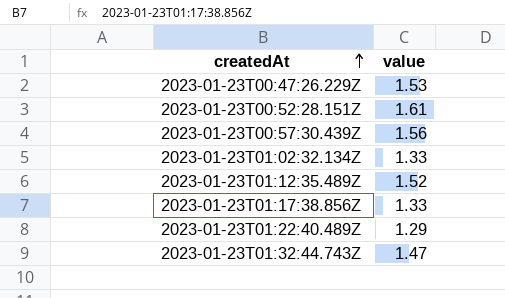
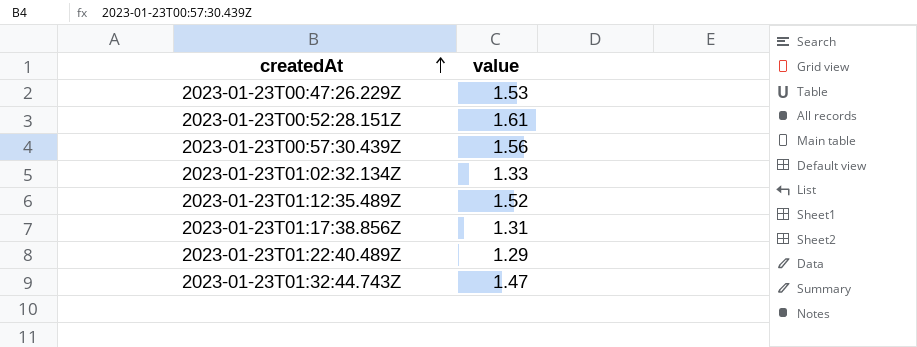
2023-01-23T01:17:38.856Z | value: 1.33 -> 1.31

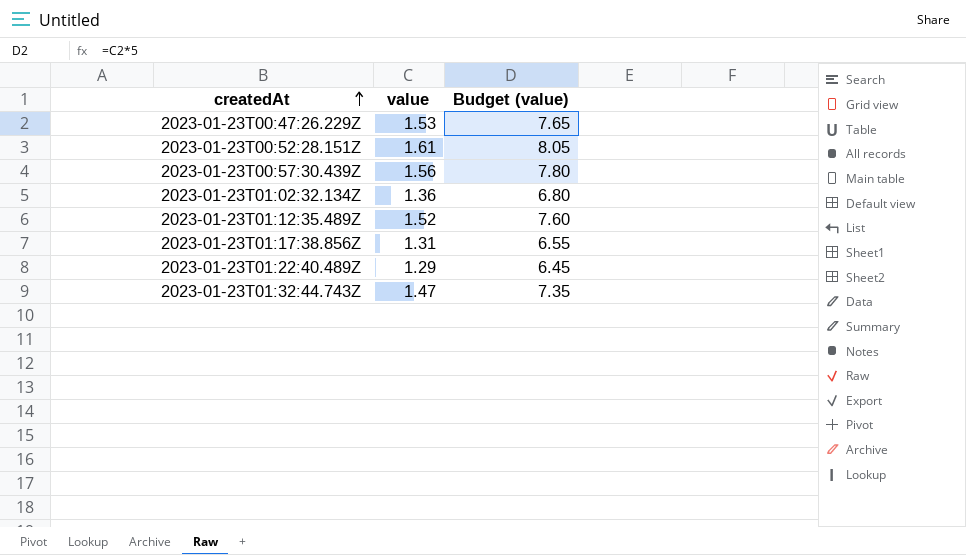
column Budget (value) | formula: none -> [value] * 5
2023-01-23T01:02:32.134Z | value: 1.33 -> 1.36

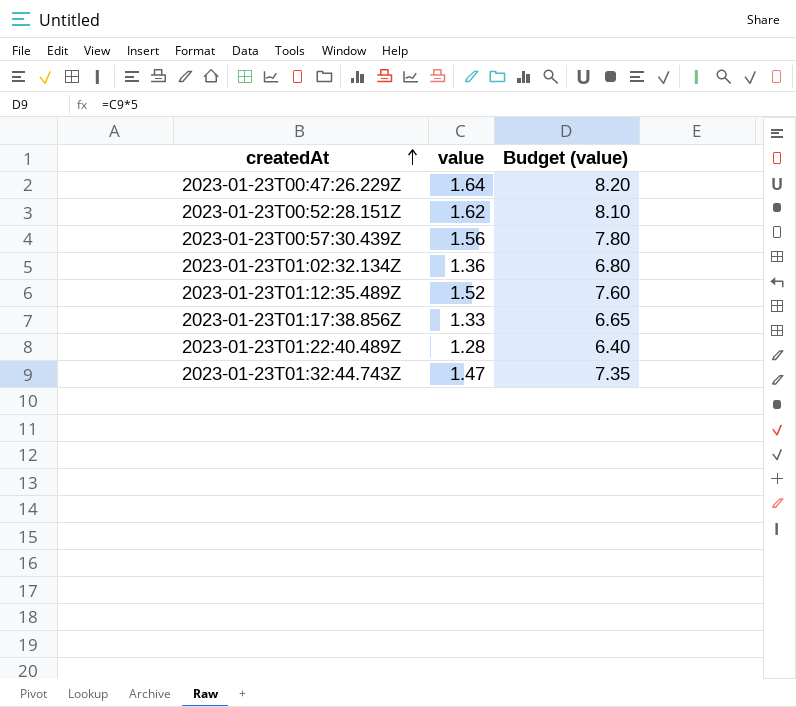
2023-01-23T00:47:26.229Z | value: 1.53 -> 1.64
2023-01-23T00:47:26.229Z | Budget (value): 7.65 -> 8.20
2023-01-23T00:52:28.151Z | value: 1.61 -> 1.62
2023-01-23T00:52:28.151Z | Budget (value): 8.05 -> 8.10
2023-01-23T01:17:38.856Z | value: 1.31 -> 1.33
2023-01-23T01:17:38.856Z | Budget (value): 6.55 -> 6.65
2023-01-23T01:22:40.489Z | value: 1.29 -> 1.28
2023-01-23T01:22:40.489Z | Budget (value): 6.45 -> 6.40

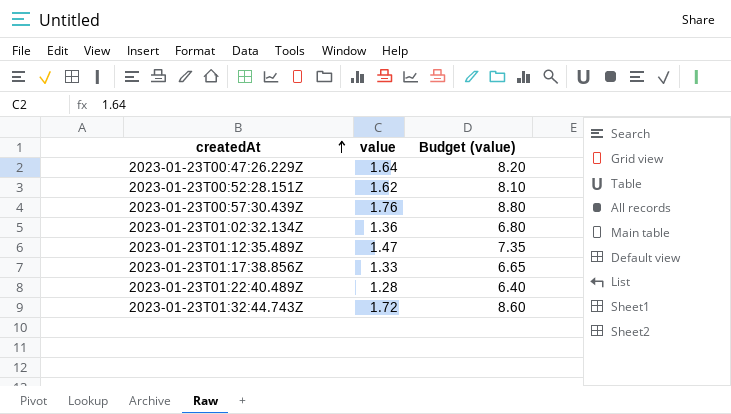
2023-01-23T00:57:30.439Z | value: 1.56 -> 1.76
2023-01-23T00:57:30.439Z | Budget (value): 7.80 -> 8.80
2023-01-23T01:12:35.489Z | value: 1.52 -> 1.47
2023-01-23T01:12:35.489Z | Budget (value): 7.60 -> 7.35
2023-01-23T01:32:44.743Z | value: 1.47 -> 1.72
2023-01-23T01:32:44.743Z | Budget (value): 7.35 -> 8.60

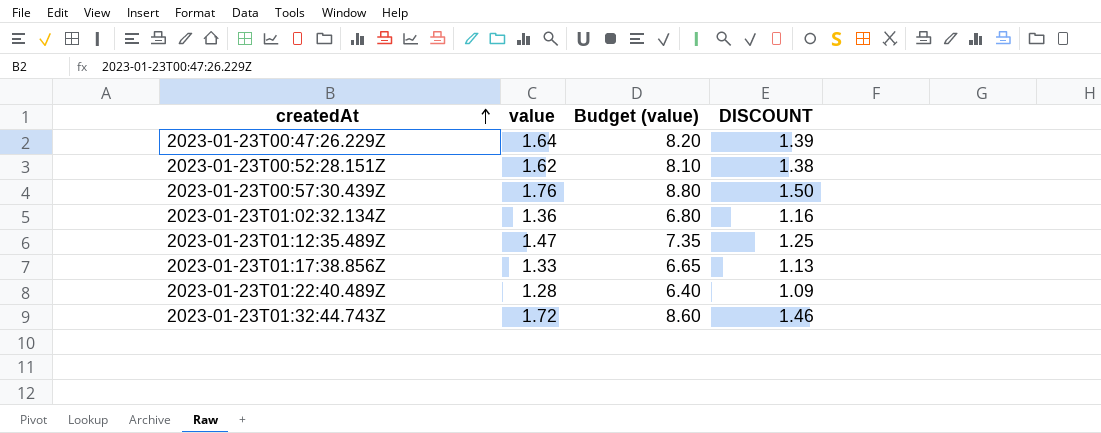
column DISCOUNT | formula: none -> [value] * 0.85

